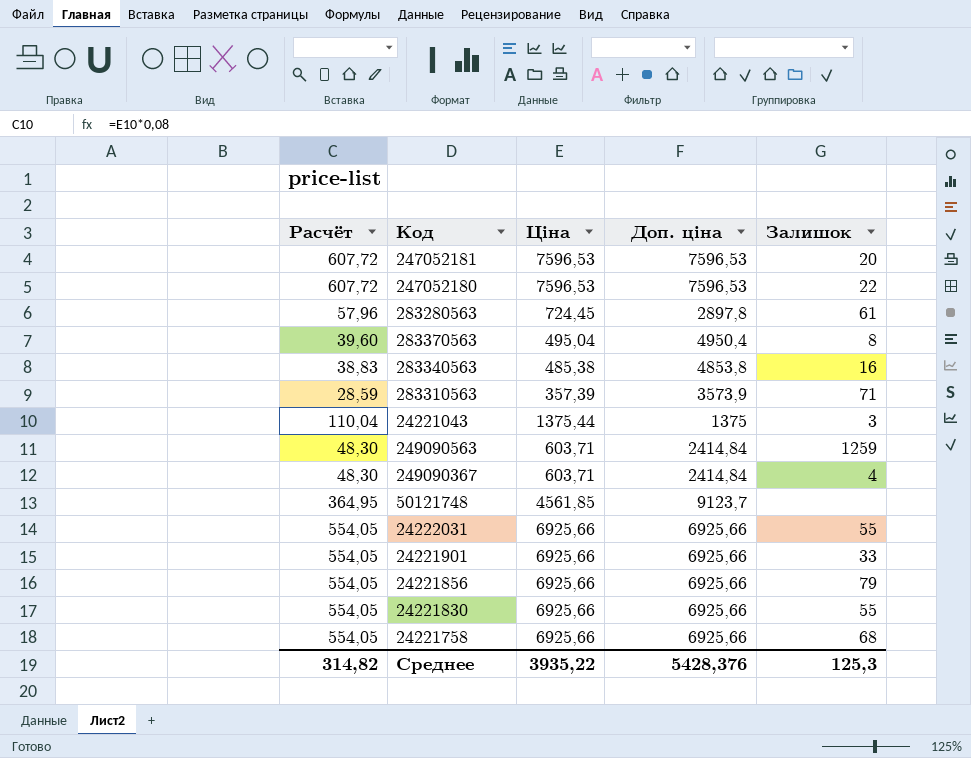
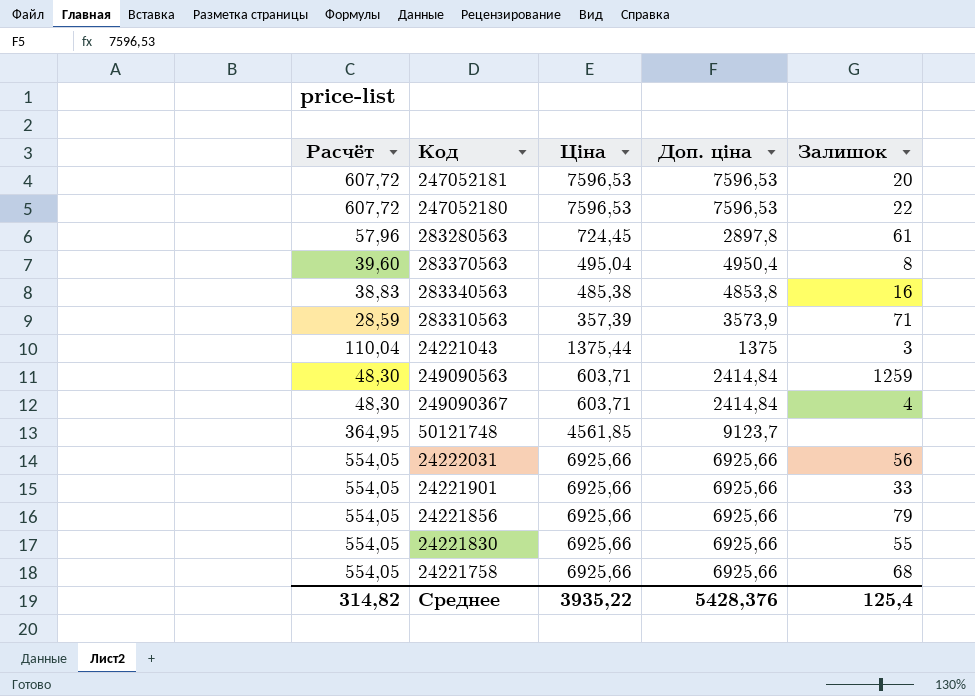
24222031 | Залишок: 55 -> 56
Среднее | Залишок: 125,3 -> 125,4

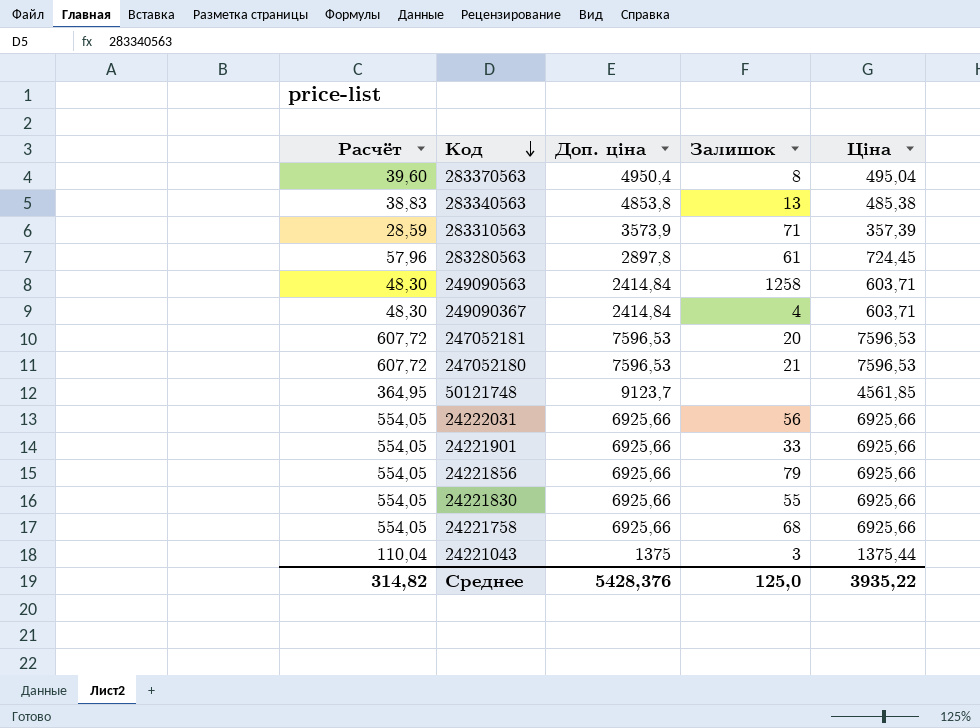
row order: none -> Код descending
column Ціна | position: 3 -> 5
283340563 | Залишок: 16 -> 13
249090563 | Залишок: 1259 -> 1258
247052180 | Залишок: 22 -> 21
Среднее | Залишок: 125,4 -> 125,0

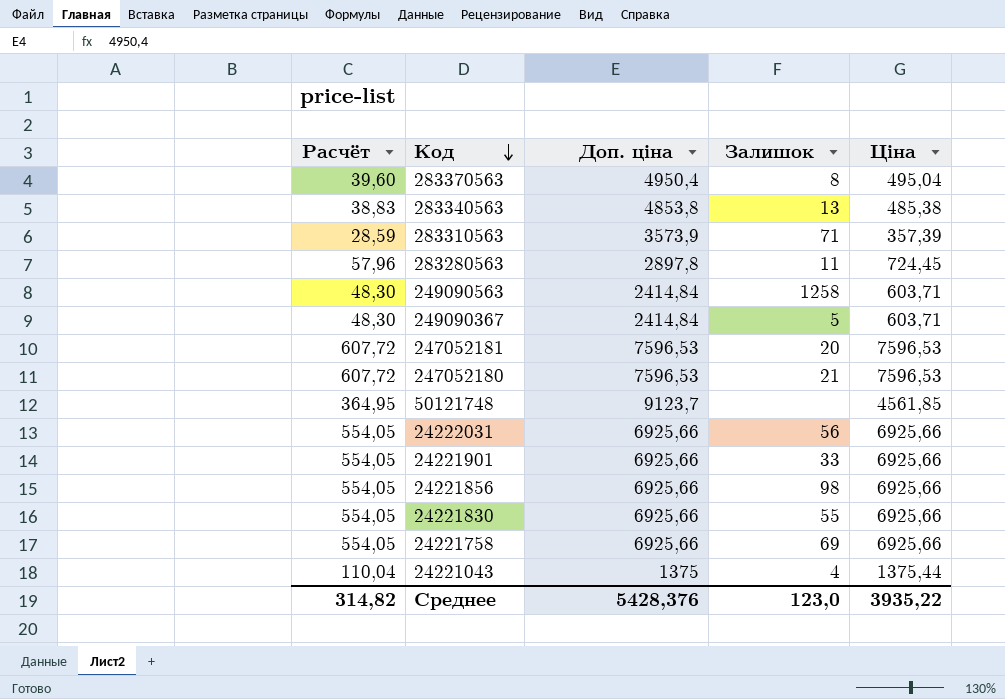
283280563 | Залишок: 61 -> 11
249090367 | Залишок: 4 -> 5
24221856 | Залишок: 79 -> 98
24221758 | Залишок: 68 -> 69
24221043 | Залишок: 3 -> 4
Среднее | Залишок: 125,0 -> 123,0

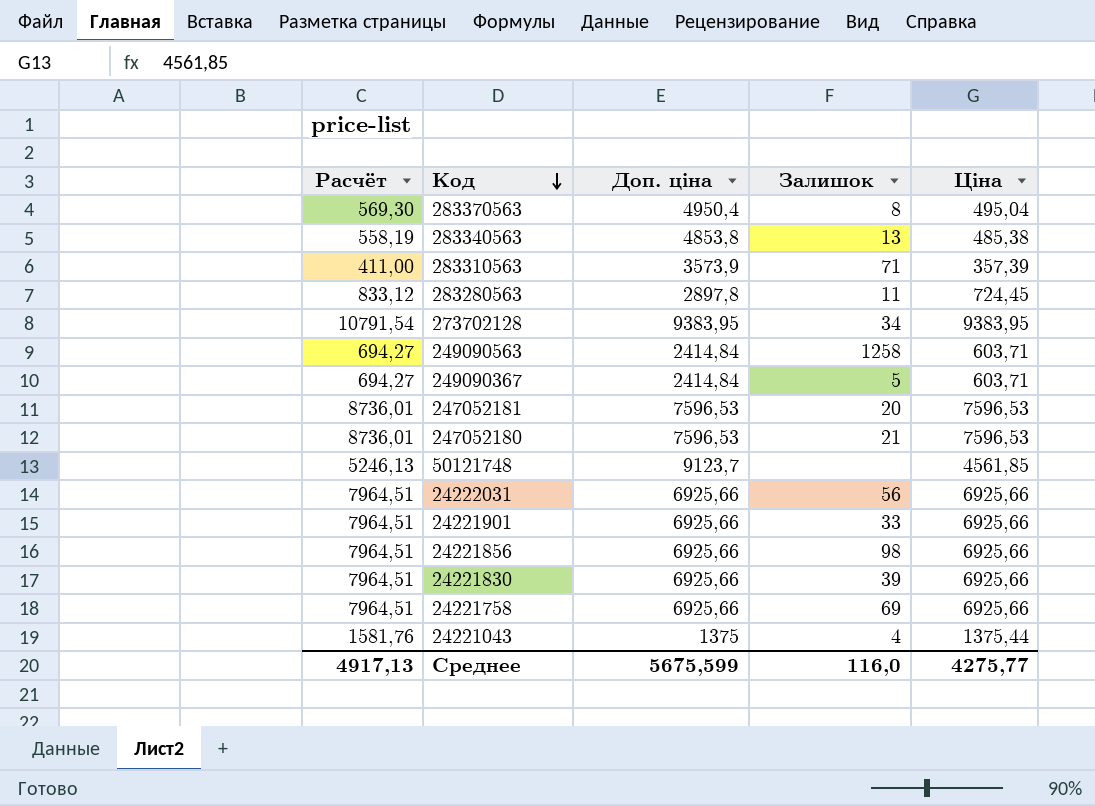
column Расчёт | formula: [Ціна] * 0,08 -> [Ціна] * 1,15
row 273702128: none -> 10791,54 | 9383,95 | 34 | 9383,95
24221830 | Залишок: 55 -> 39
Среднее | Расчёт: 314,82 -> 4917,13
Среднее | Доп. ціна: 5428,376 -> 5675,599
Среднее | Залишок: 123,0 -> 116,0
Среднее | Ціна: 3935,22 -> 4275,77

